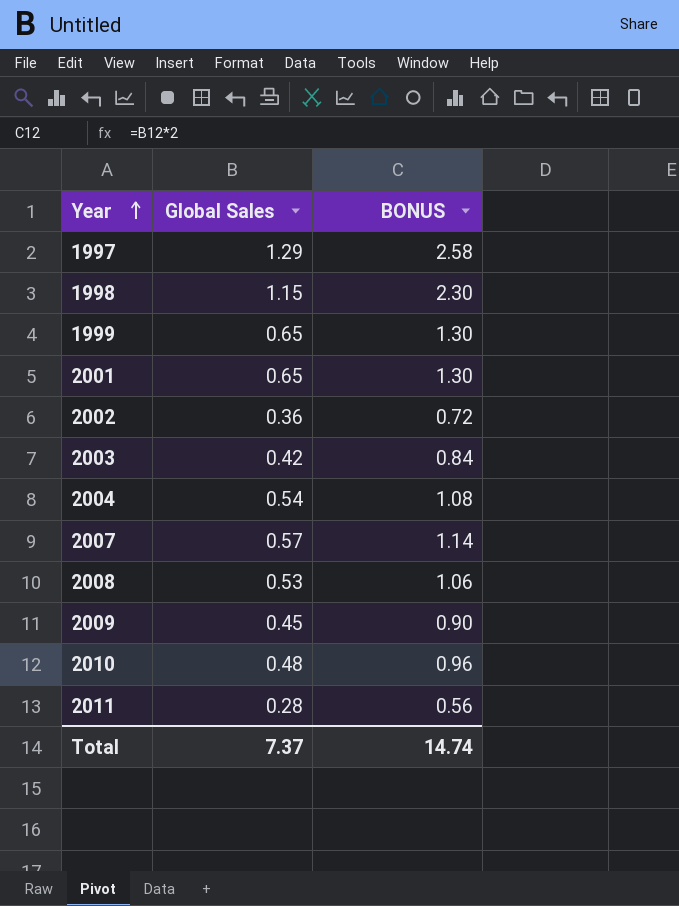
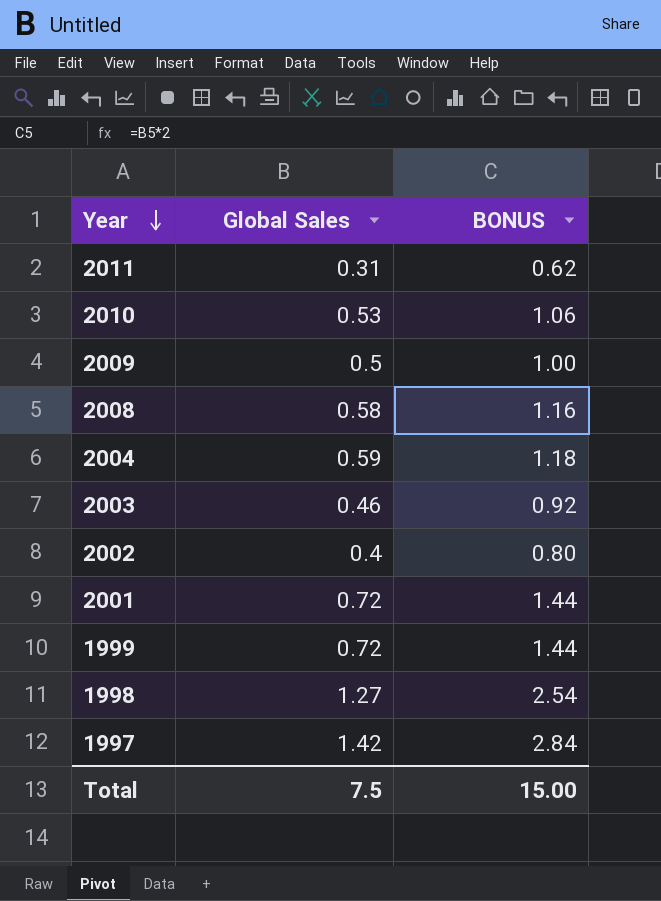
row order: Year ascending -> Year descending
row 2007: 0.57 | 1.14 -> none
2011 | Global Sales: 0.28 -> 0.31
2011 | BONUS: 0.56 -> 0.62
2010 | Global Sales: 0.48 -> 0.53
2010 | BONUS: 0.96 -> 1.06
2009 | Global Sales: 0.45 -> 0.5
2009 | BONUS: 0.90 -> 1.00
2008 | Global Sales: 0.53 -> 0.58
2008 | BONUS: 1.06 -> 1.16
2004 | Global Sales: 0.54 -> 0.59
2004 | BONUS: 1.08 -> 1.18
2003 | Global Sales: 0.42 -> 0.46
2003 | BONUS: 0.84 -> 0.92
2002 | Global Sales: 0.36 -> 0.4
2002 | BONUS: 0.72 -> 0.80
2001 | Global Sales: 0.65 -> 0.72
2001 | BONUS: 1.30 -> 1.44
1999 | Global Sales: 0.65 -> 0.72
1999 | BONUS: 1.30 -> 1.44
1998 | Global Sales: 1.15 -> 1.27
1998 | BONUS: 2.30 -> 2.54
1997 | Global Sales: 1.29 -> 1.42
1997 | BONUS: 2.58 -> 2.84
Total | Global Sales: 7.37 -> 7.5
Total | BONUS: 14.74 -> 15.00

